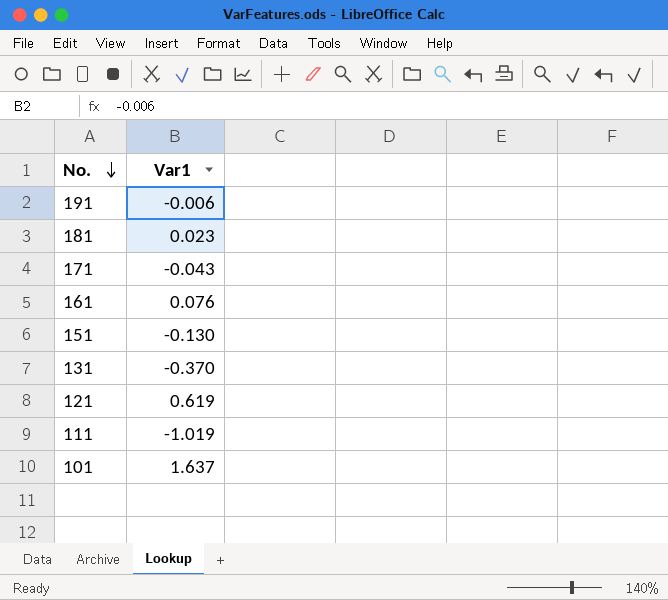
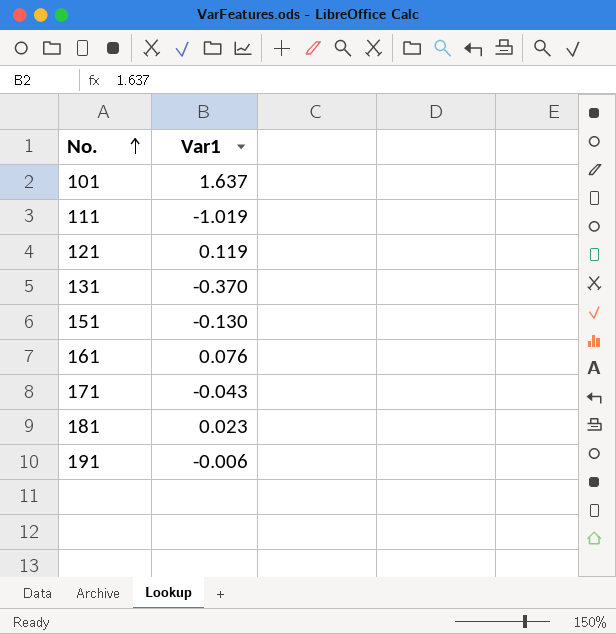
row order: No. descending -> No. ascending
121 | Var1: 0.619 -> 0.119

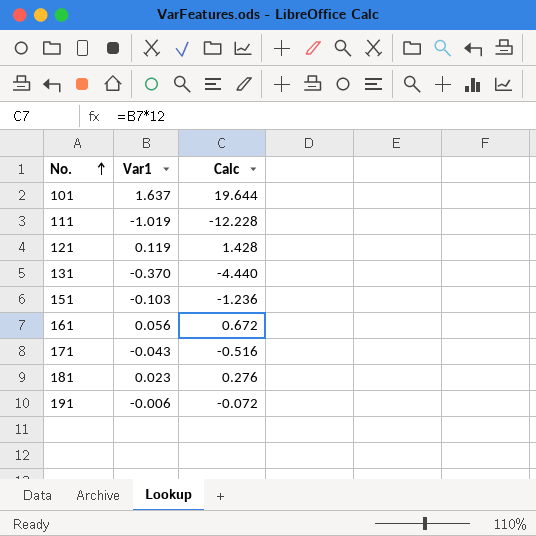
column Calc | formula: none -> [Var1] * 12
151 | Var1: -0.130 -> -0.103
161 | Var1: 0.076 -> 0.056

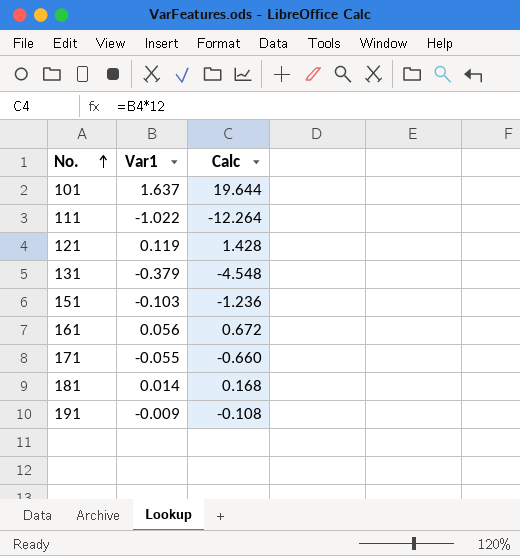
111 | Var1: -1.019 -> -1.022
111 | Calc: -12.228 -> -12.264
131 | Var1: -0.370 -> -0.379
131 | Calc: -4.440 -> -4.548
171 | Var1: -0.043 -> -0.055
171 | Calc: -0.516 -> -0.660
181 | Var1: 0.023 -> 0.014
181 | Calc: 0.276 -> 0.168
191 | Var1: -0.006 -> -0.009
191 | Calc: -0.072 -> -0.108

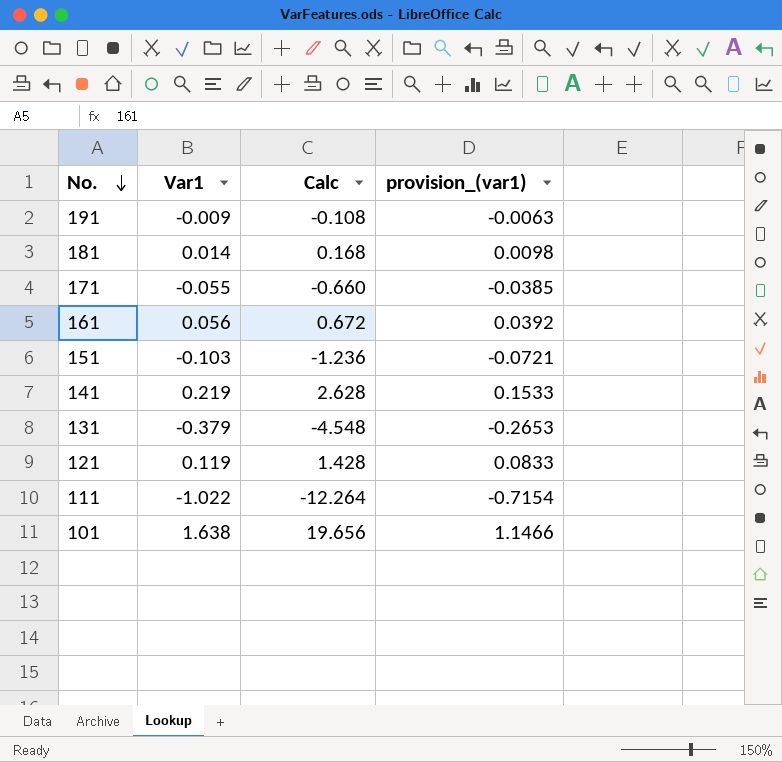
row order: No. ascending -> No. descending
column provision_(var1) | formula: none -> [Var1] * 0.7
row 141: none -> 0.219 | 2.628 | 0.1533
101 | Var1: 1.637 -> 1.638
101 | Calc: 19.644 -> 19.656

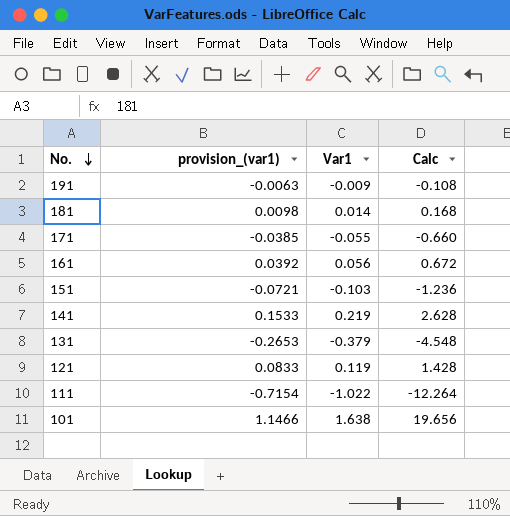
column provision_(var1) | position: 4 -> 2

